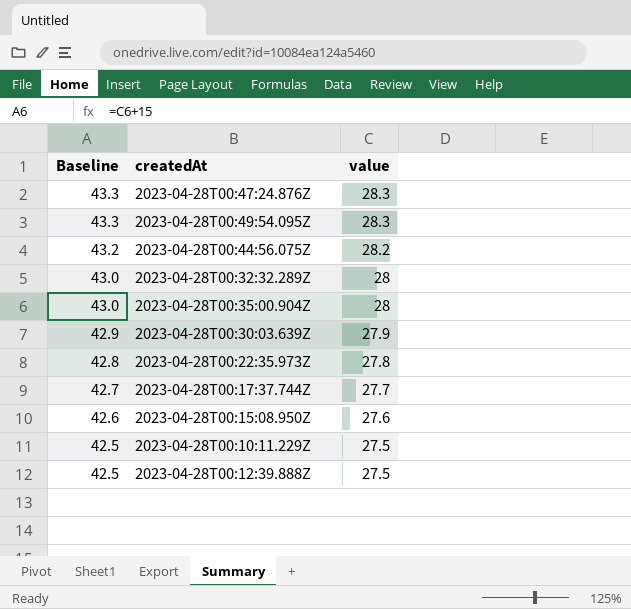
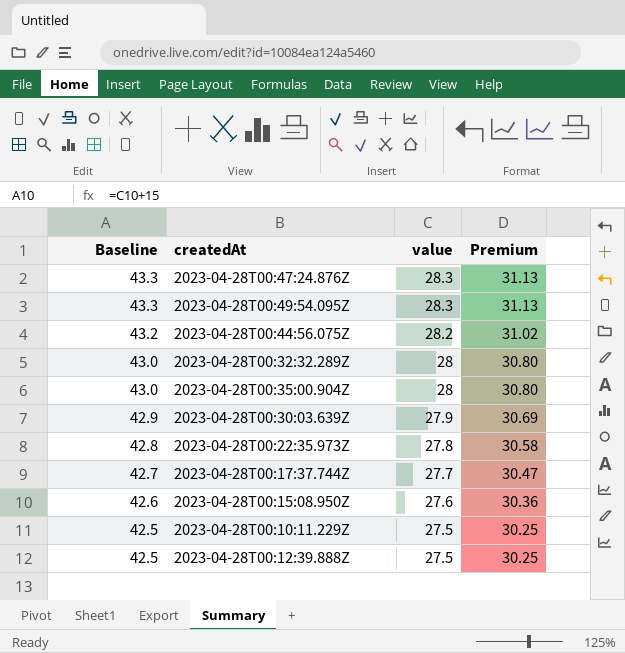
column Premium | formula: none -> [value] * 1.1

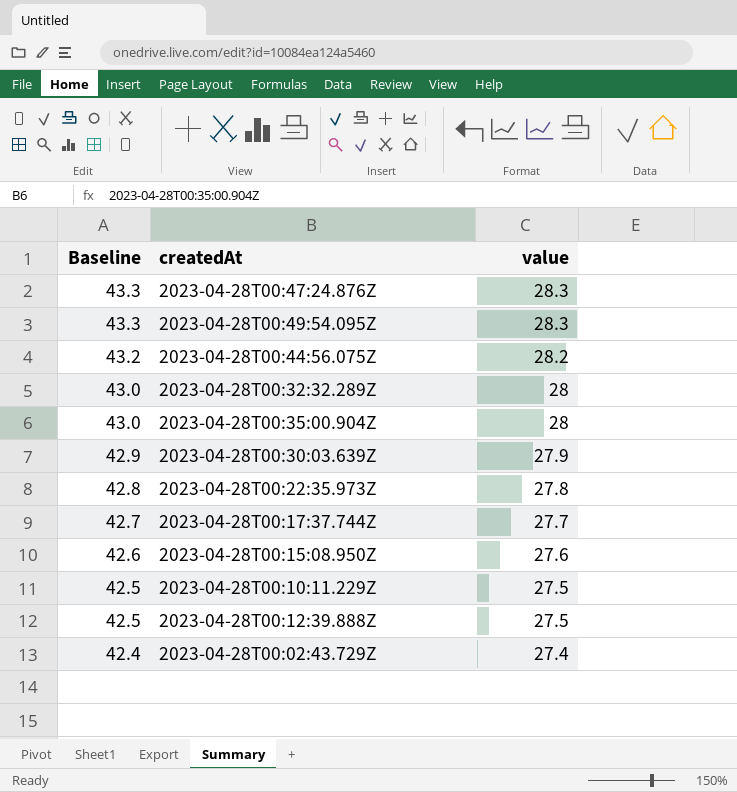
column Premium | formula: [value] * 1.1 -> none
row 2023-04-28T00:02:43.729Z: none -> 42.4 | 27.4

